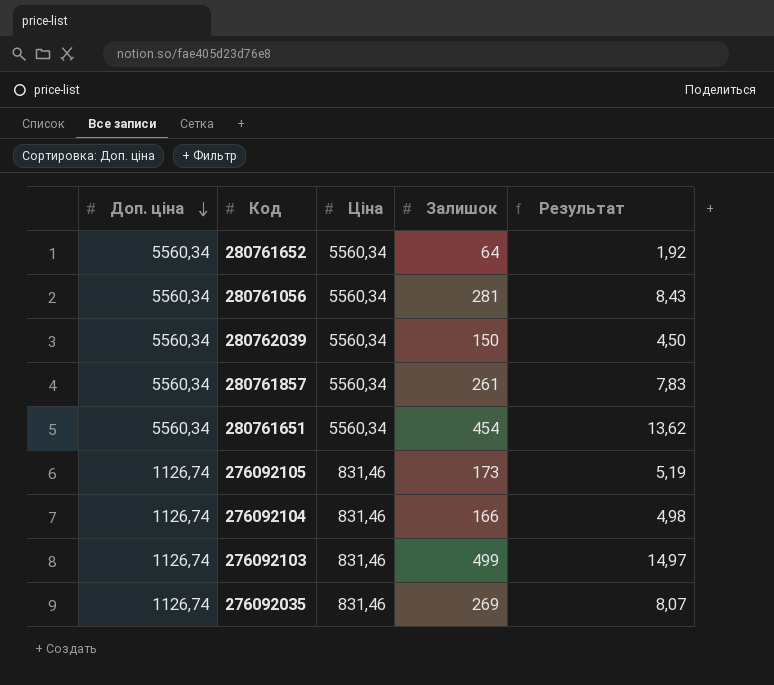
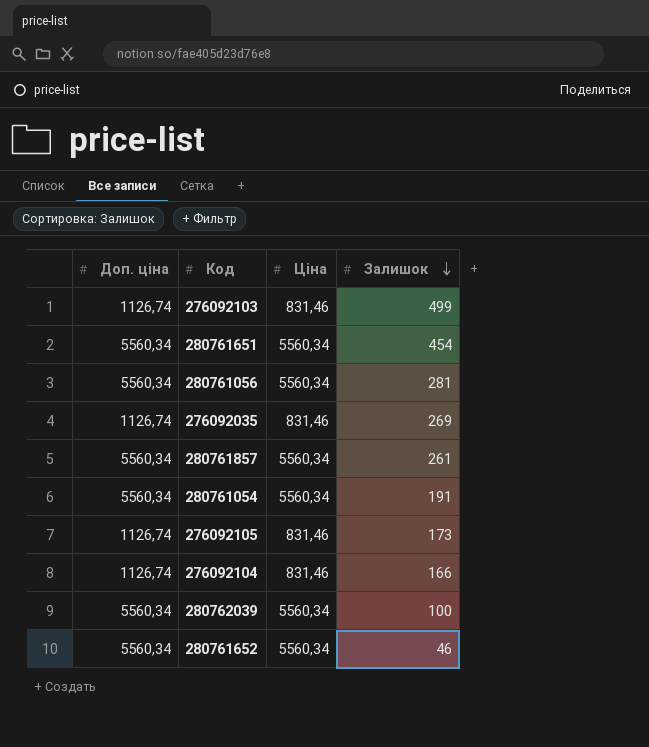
row order: Доп. ціна descending -> Залишок descending
column Результат | formula: [Залишок] * 0,03 -> none
row 280761054: none -> 5560,34 | 5560,34 | 191
280762039 | Залишок: 150 -> 100
280761652 | Залишок: 64 -> 46

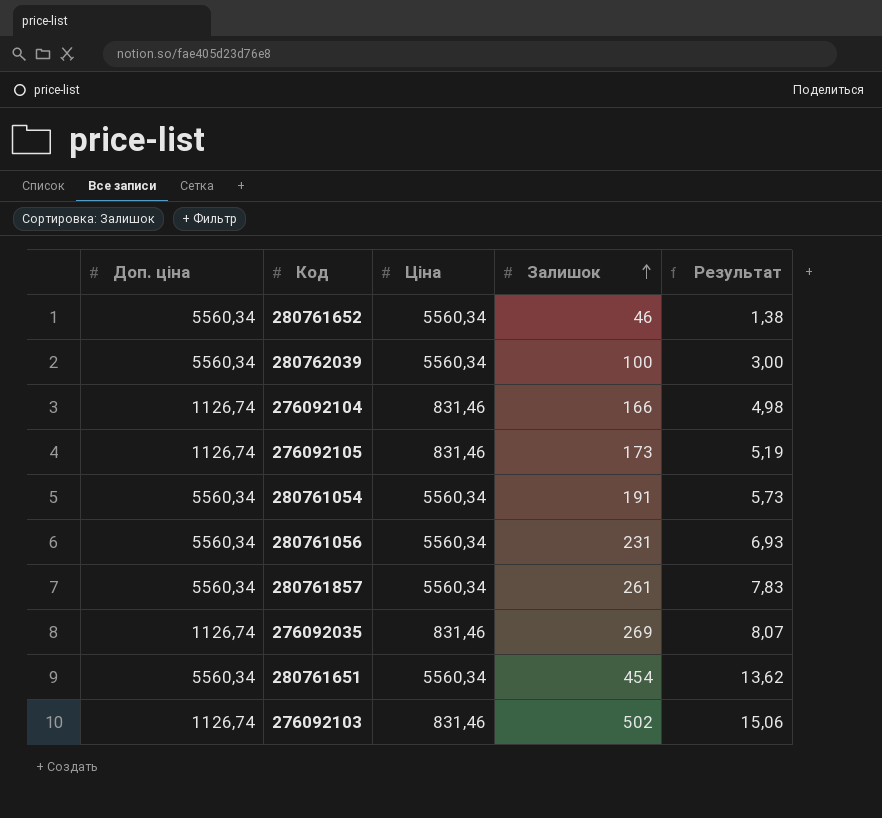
row order: Залишок descending -> Залишок ascending
column Результат | formula: none -> [Залишок] * 0,03
280761056 | Залишок: 281 -> 231
276092103 | Залишок: 499 -> 502

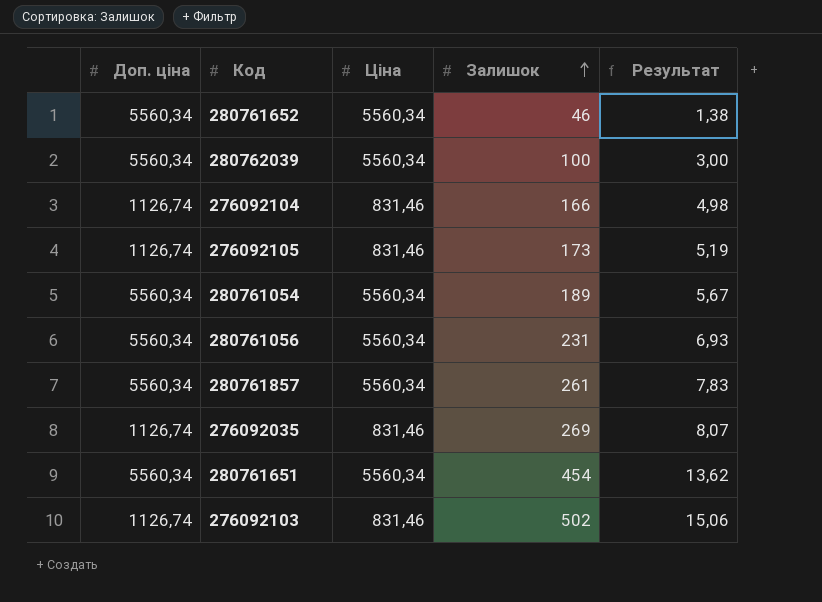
280761054 | Залишок: 191 -> 189
280761054 | Результат: 5,73 -> 5,67

